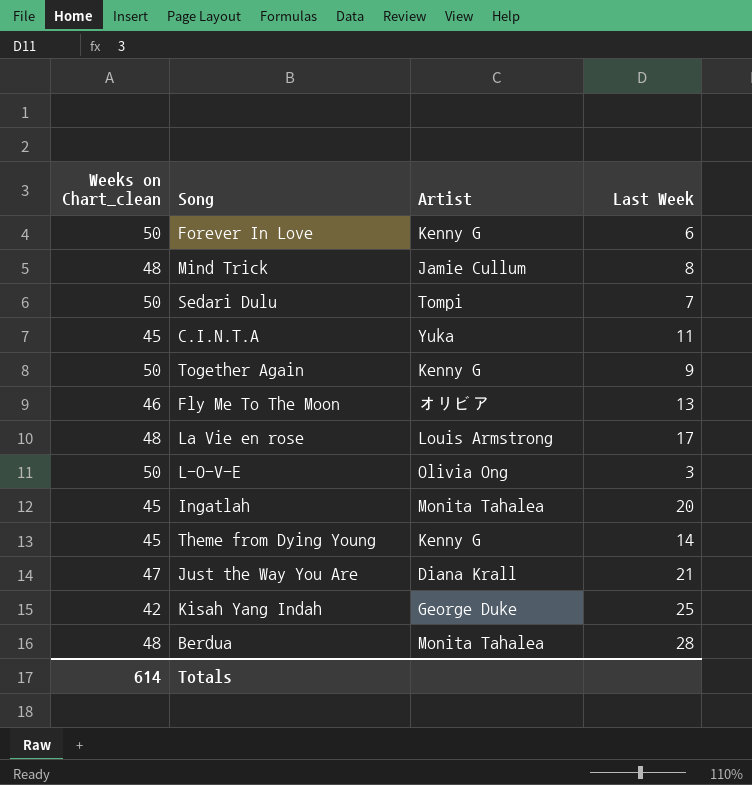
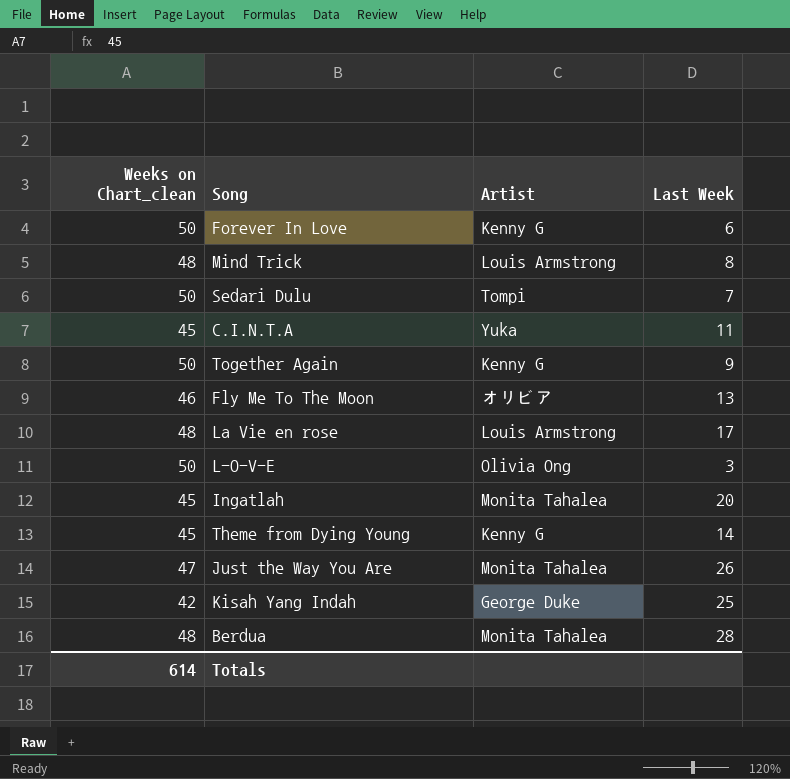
Mind Trick | Artist: Jamie Cullum -> Louis Armstrong
Just the Way You Are | Artist: Diana Krall -> Monita Tahalea
Just the Way You Are | Last Week: 21 -> 26

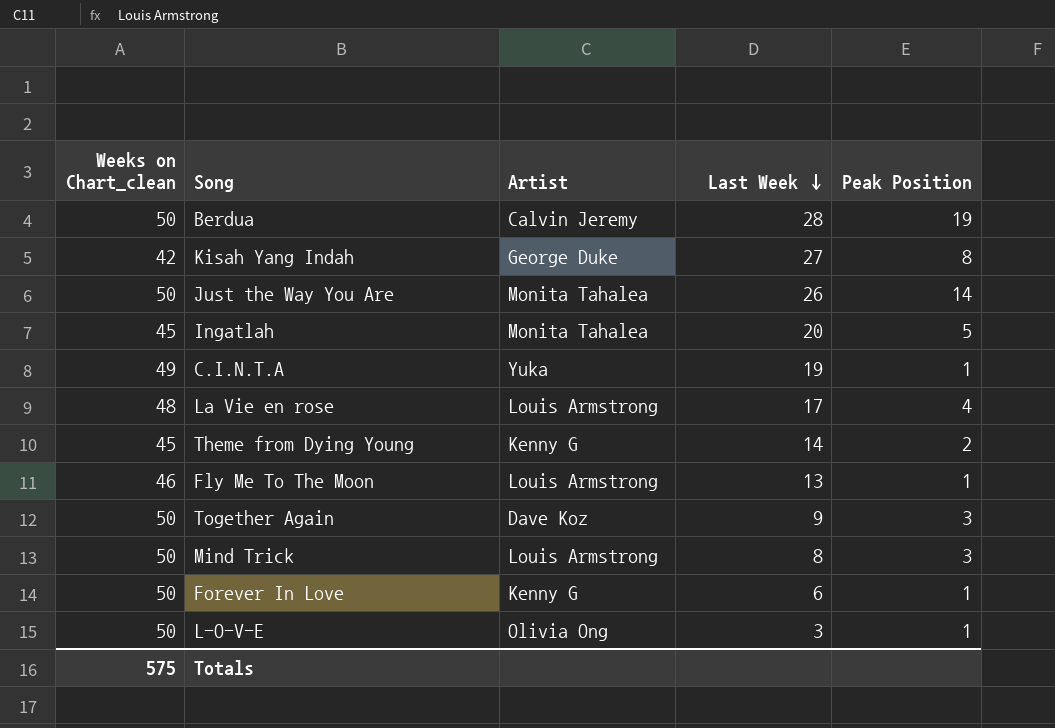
row order: none -> Last Week descending
column Peak Position | position: none -> 5
row Sedari Dulu: 50 | Tompi | 7 -> none
Berdua | Weeks on Chart_clean: 48 -> 50
Berdua | Artist: Monita Tahalea -> Calvin Jeremy
Kisah Yang Indah | Last Week: 25 -> 27
Just the Way You Are | Weeks on Chart_clean: 47 -> 50
C.I.N.T.A | Weeks on Chart_clean: 45 -> 49
C.I.N.T.A | Last Week: 11 -> 19
Fly Me To The Moon | Artist: オリビア -> Louis Armstrong
Together Again | Artist: Kenny G -> Dave Koz
Mind Trick | Weeks on Chart_clean: 48 -> 50
Totals | Weeks on Chart_clean: 614 -> 575

